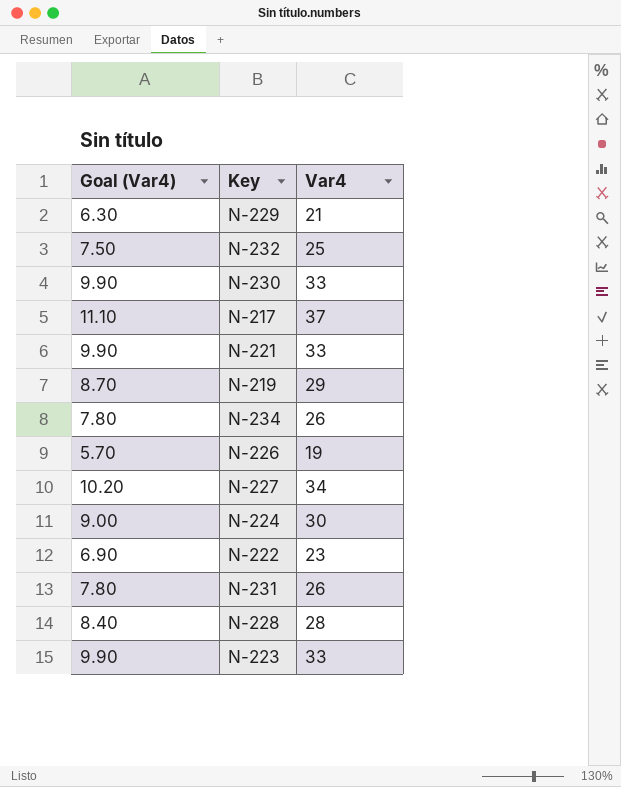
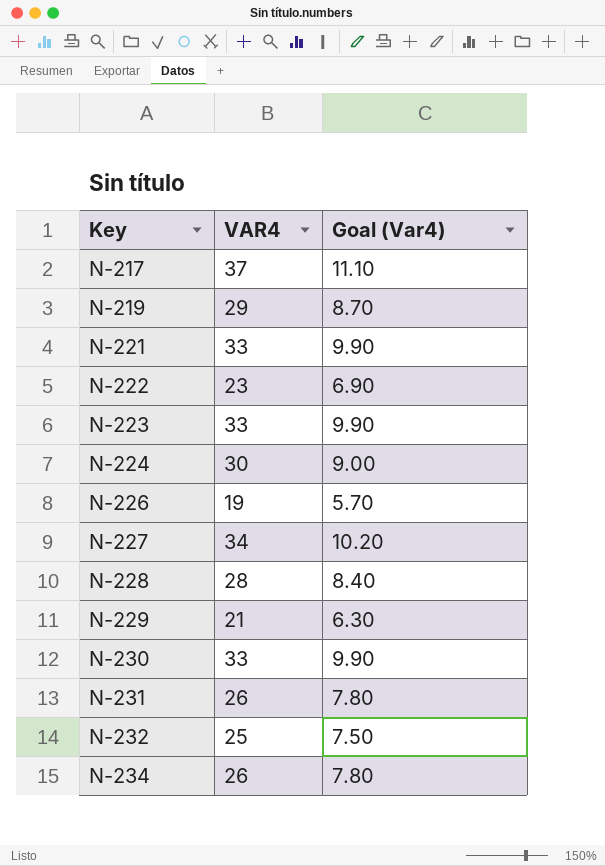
row order: none -> Key ascending
column name: Var4 -> VAR4
column Goal (Var4) | position: 1 -> 3

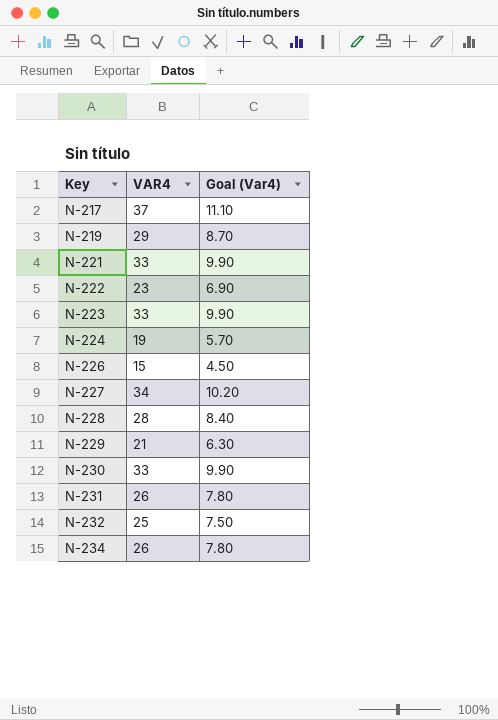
N-224 | VAR4: 30 -> 19
N-224 | Goal (Var4): 9.00 -> 5.70
N-226 | VAR4: 19 -> 15
N-226 | Goal (Var4): 5.70 -> 4.50

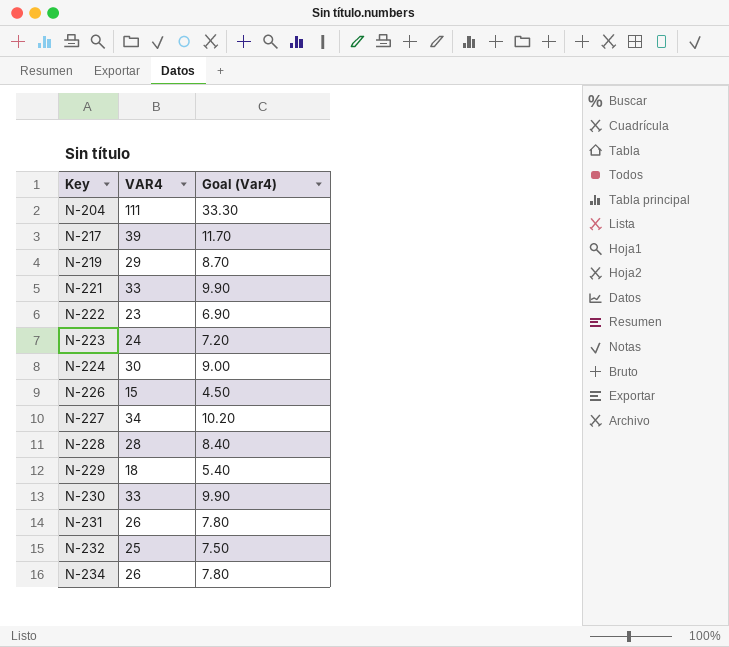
row N-204: none -> 111 | 33.30
N-217 | VAR4: 37 -> 39
N-217 | Goal (Var4): 11.10 -> 11.70
N-223 | VAR4: 33 -> 24
N-223 | Goal (Var4): 9.90 -> 7.20
N-224 | VAR4: 19 -> 30
N-224 | Goal (Var4): 5.70 -> 9.00
N-229 | VAR4: 21 -> 18
N-229 | Goal (Var4): 6.30 -> 5.40

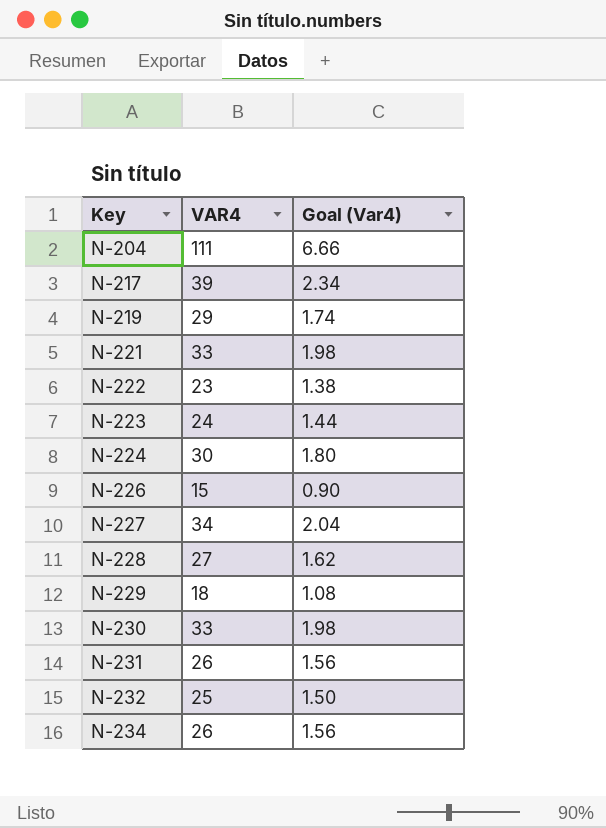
column Goal (Var4) | formula: [VAR4] * 0.3 -> [VAR4] * 0.06
N-228 | VAR4: 28 -> 27

